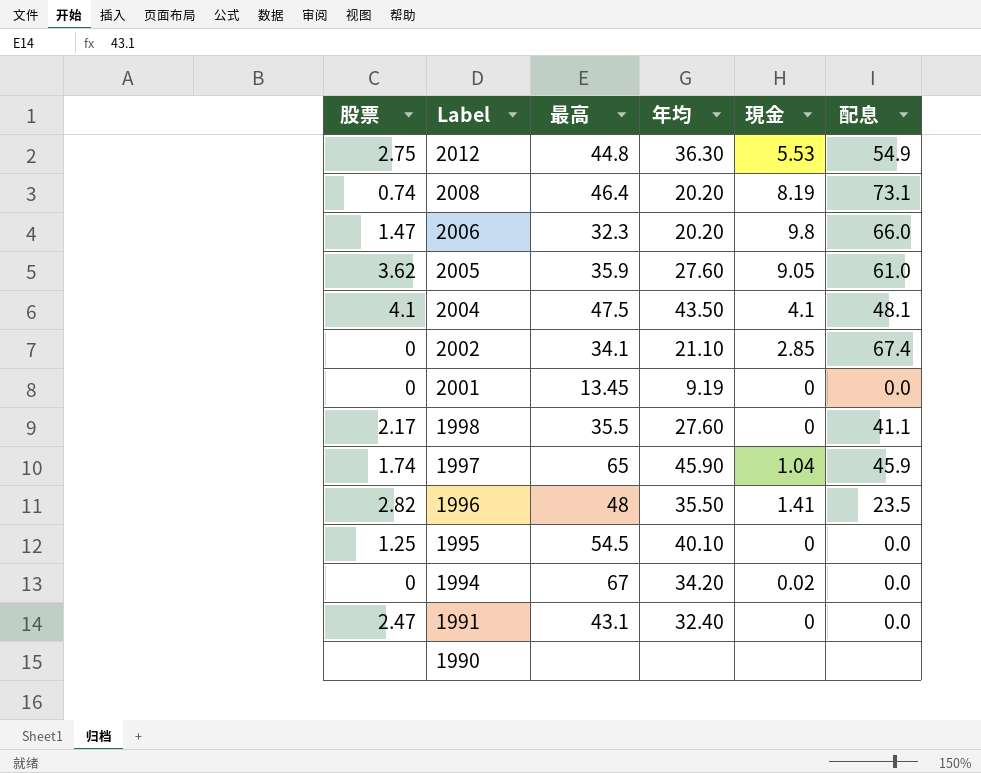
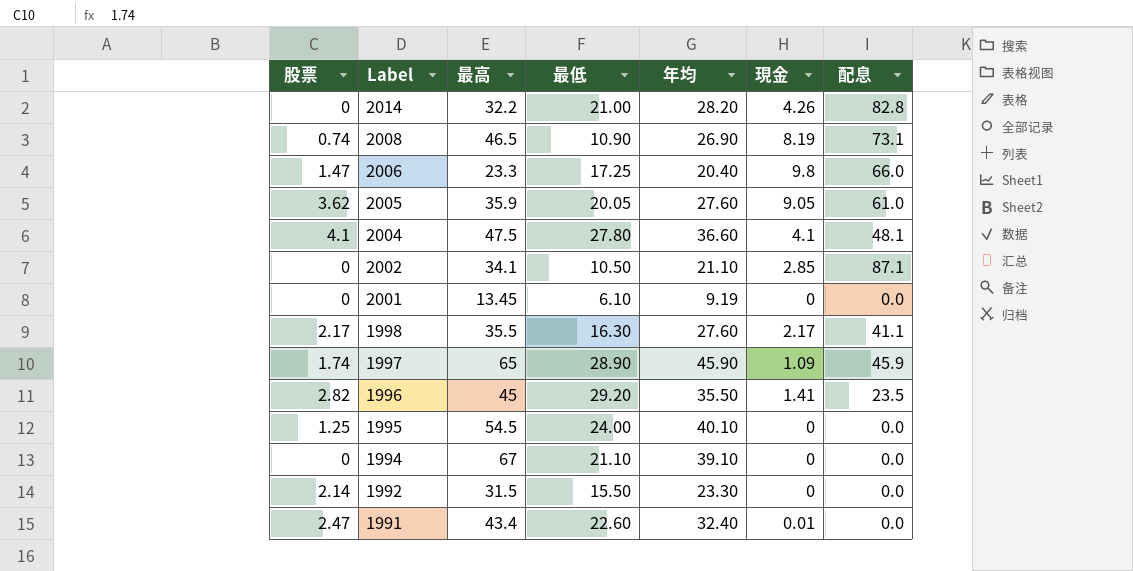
column 最低 | position: none -> 4
row 2012: 2.75 | 44.8 | 36.30 | 5.53 | 54.9 -> none
row 1990: none | none | none | none | none -> none
row 2014: none -> 0 | 32.2 | 21.00 | 28.20 | 4.26 | 82.8
2008 | 最高: 46.4 -> 46.5
2008 | 年均: 20.20 -> 26.90
2006 | 最高: 32.3 -> 23.3
2006 | 年均: 20.20 -> 20.40
2004 | 年均: 43.50 -> 36.60
2002 | 配息: 67.4 -> 87.1
1998 | 現金: 0 -> 2.17
1997 | 現金: 1.04 -> 1.09
1996 | 最高: 48 -> 45
1994 | 年均: 34.20 -> 39.10
1994 | 現金: 0.02 -> 0
row 1992: none -> 2.14 | 31.5 | 15.50 | 23.30 | 0 | 0.0
1991 | 最高: 43.1 -> 43.4
1991 | 現金: 0 -> 0.01

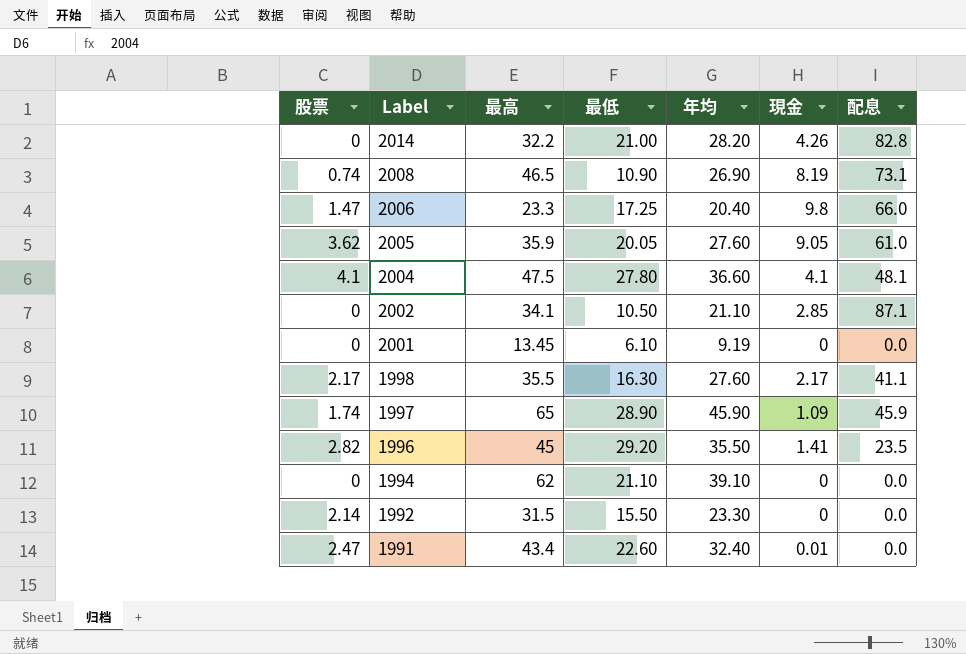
row 1995: 1.25 | 54.5 | 24.00 | 40.10 | 0 | 0.0 -> none
1994 | 最高: 67 -> 62

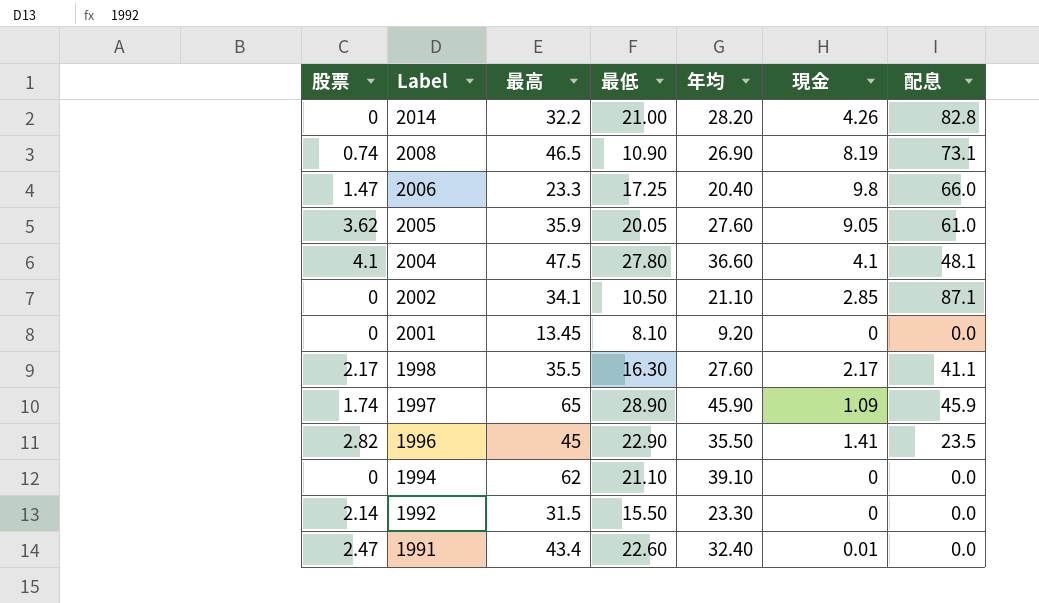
2001 | 最低: 6.10 -> 8.10
2001 | 年均: 9.19 -> 9.20
1996 | 最低: 29.20 -> 22.90

